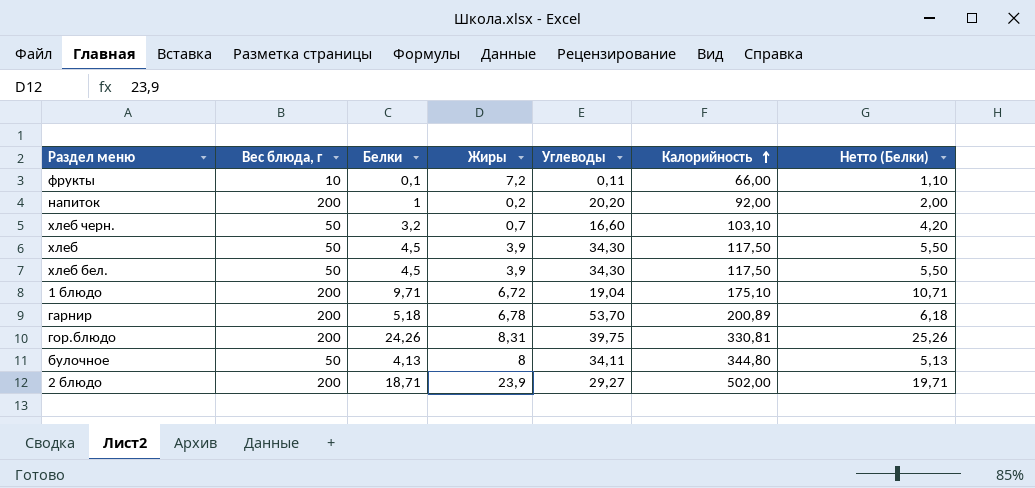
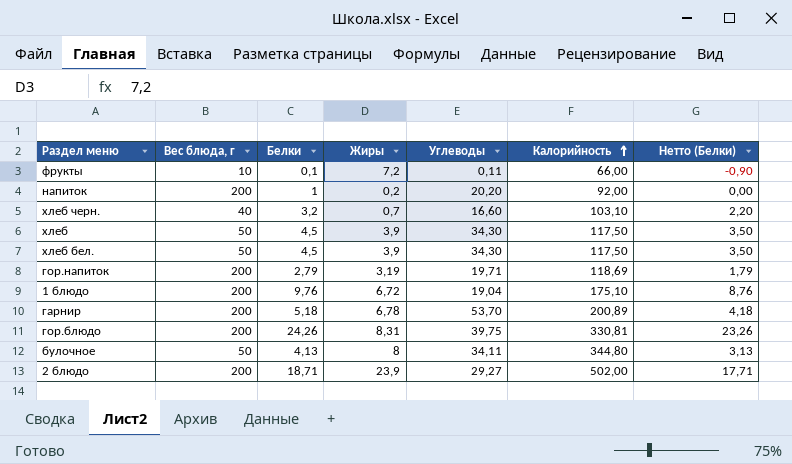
column Нетто (Белки) | formula: [Белки] + 1 -> [Белки] - 1
хлеб черн. | Вес блюда, г: 50 -> 40
row гор.напиток: none -> 200 | 2,79 | 3,19 | 19,71 | 118,69 | 1,79
1 блюдо | Белки: 9,71 -> 9,76

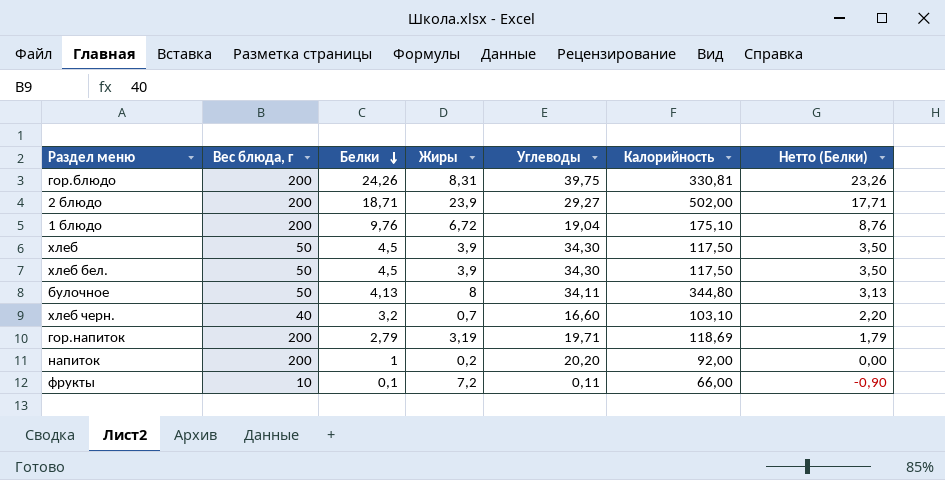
row order: Калорийность ascending -> Белки descending
row гарнир: 200 | 5,18 | 6,78 | 53,70 | 200,89 | 4,18 -> none

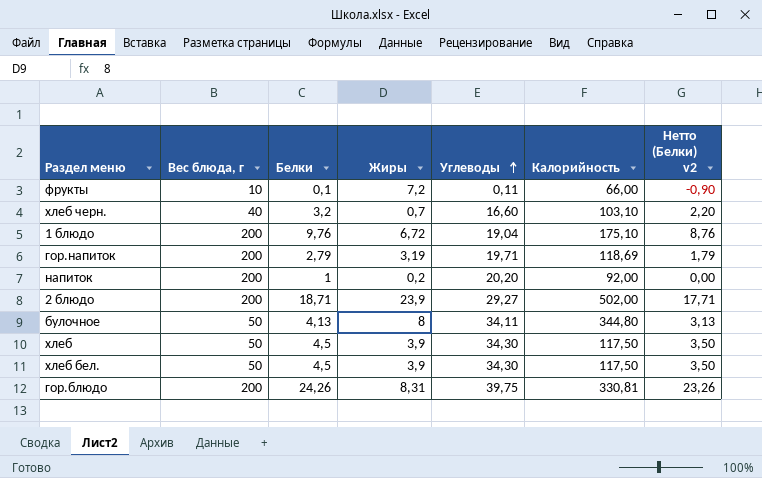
row order: Белки descending -> Углеводы ascending
column name: Нетто (Белки) -> Нетто (Белки) v2

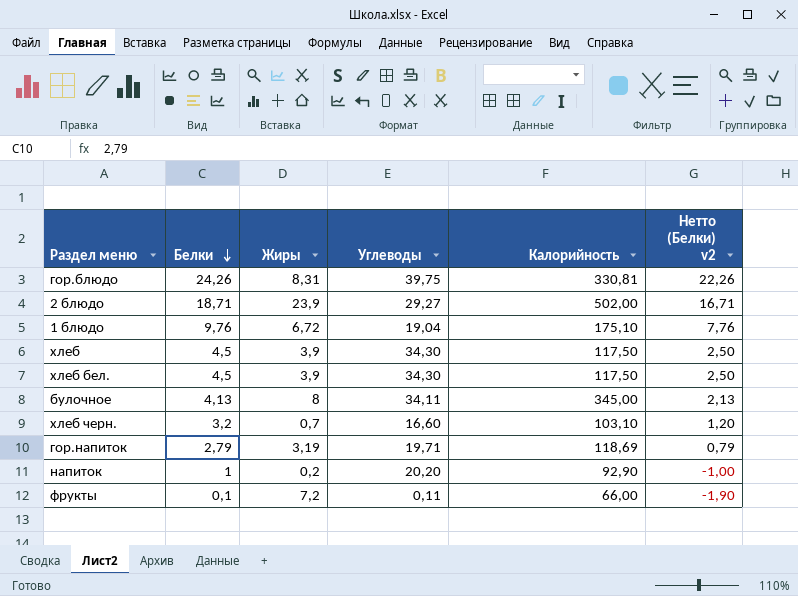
row order: Углеводы ascending -> Белки descending
column Вес блюда, г | position: 2 -> none
column Нетто (Белки) v2 | formula: [Белки] - 1 -> [Белки] - 2
булочное | Калорийность: 344,80 -> 345,00
напиток | Калорийность: 92,00 -> 92,90

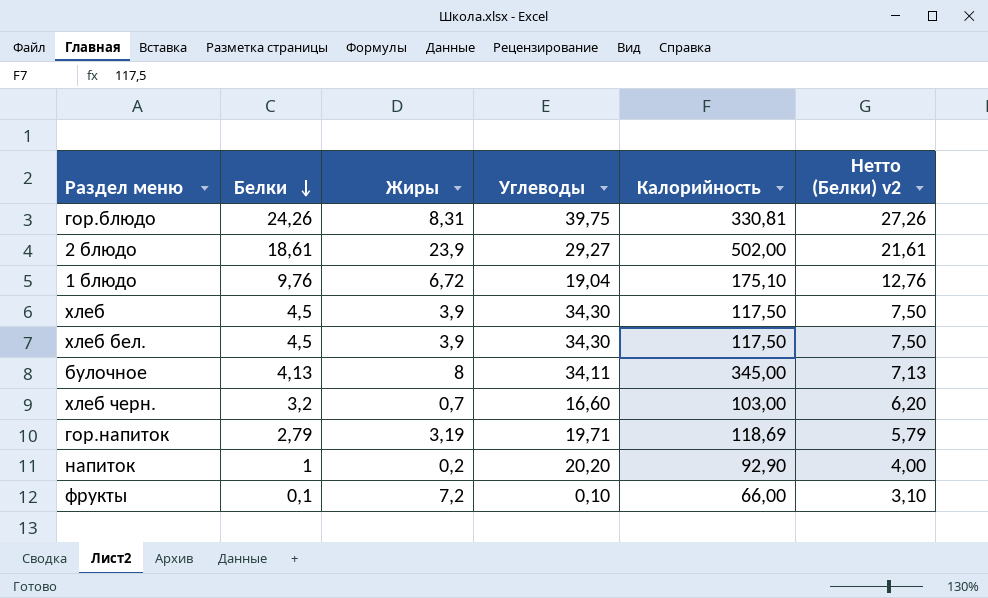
column Нетто (Белки) v2 | formula: [Белки] - 2 -> [Белки] + 3
2 блюдо | Белки: 18,71 -> 18,61
хлеб черн. | Калорийность: 103,10 -> 103,00
фрукты | Углеводы: 0,11 -> 0,10

